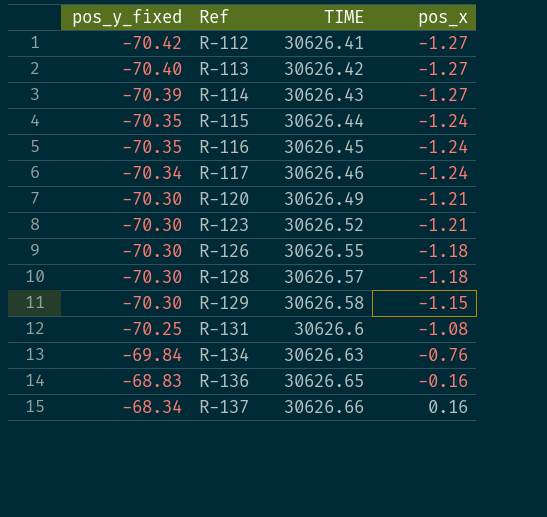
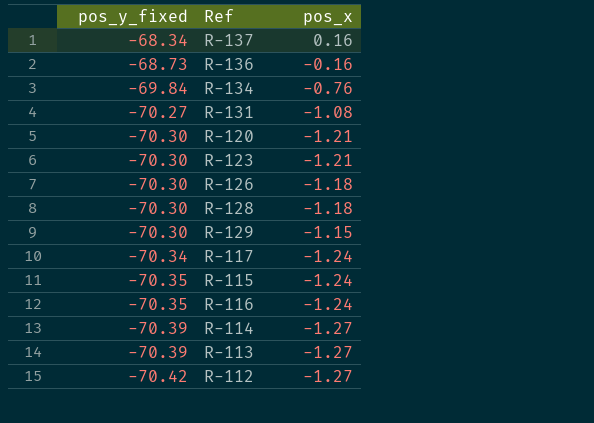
row order: pos_y_fixed ascending -> pos_y_fixed descending
column TIME | position: 3 -> none
R-136 | pos_y_fixed: -68.83 -> -68.73
R-131 | pos_y_fixed: -70.25 -> -70.27
R-113 | pos_y_fixed: -70.40 -> -70.39

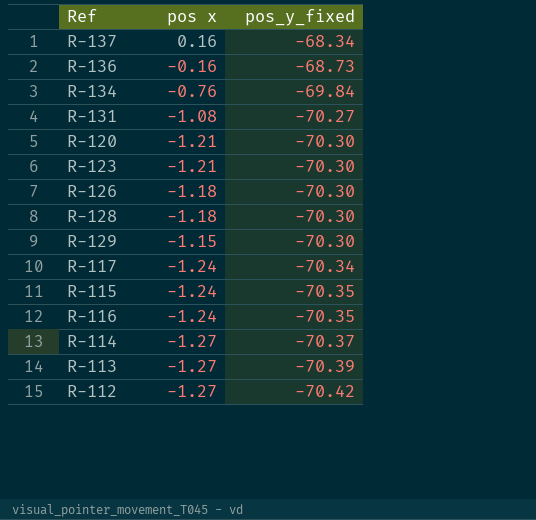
column name: pos_x -> pos x
column pos_y_fixed | position: 1 -> 3
R-114 | pos_y_fixed: -70.39 -> -70.37

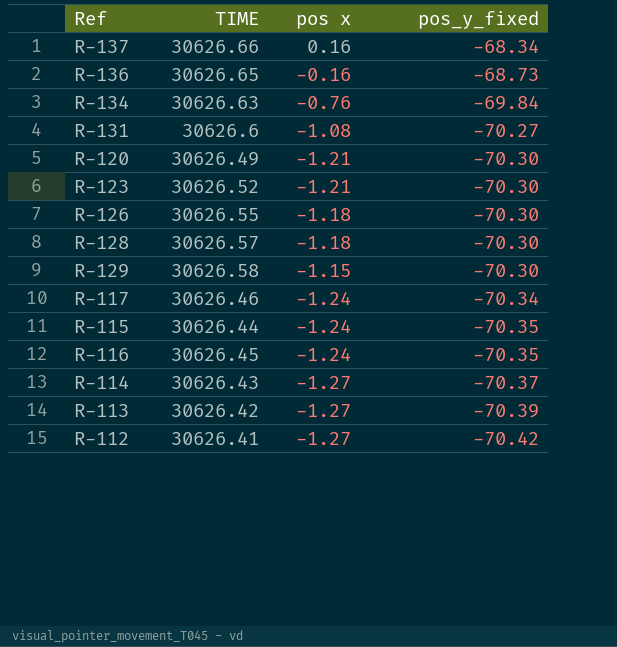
column TIME | position: none -> 2

